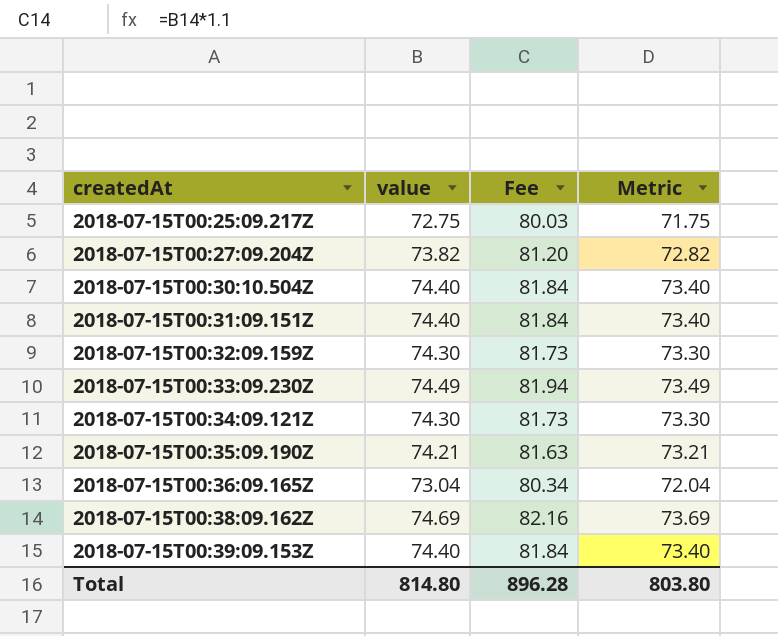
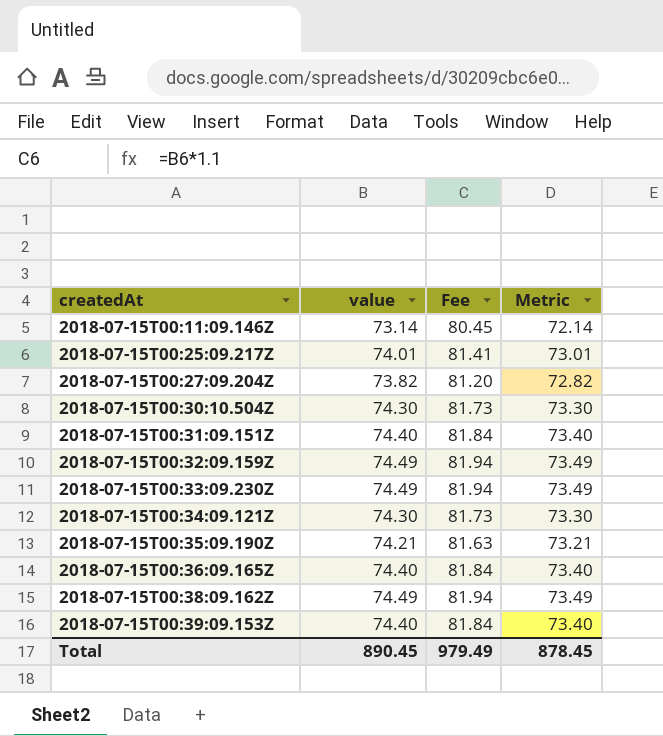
row 2018-07-15T00:11:09.146Z: none -> 73.14 | 80.45 | 72.14
2018-07-15T00:25:09.217Z | value: 72.75 -> 74.01
2018-07-15T00:25:09.217Z | Fee: 80.03 -> 81.41
2018-07-15T00:25:09.217Z | Metric: 71.75 -> 73.01
2018-07-15T00:30:10.504Z | value: 74.40 -> 74.30
2018-07-15T00:30:10.504Z | Fee: 81.84 -> 81.73
2018-07-15T00:30:10.504Z | Metric: 73.40 -> 73.30
2018-07-15T00:32:09.159Z | value: 74.30 -> 74.49
2018-07-15T00:32:09.159Z | Fee: 81.73 -> 81.94
2018-07-15T00:32:09.159Z | Metric: 73.30 -> 73.49
2018-07-15T00:36:09.165Z | value: 73.04 -> 74.40
2018-07-15T00:36:09.165Z | Fee: 80.34 -> 81.84
2018-07-15T00:36:09.165Z | Metric: 72.04 -> 73.40
2018-07-15T00:38:09.162Z | value: 74.69 -> 74.49
2018-07-15T00:38:09.162Z | Fee: 82.16 -> 81.94
2018-07-15T00:38:09.162Z | Metric: 73.69 -> 73.49
Total | value: 814.80 -> 890.45
Total | Fee: 896.28 -> 979.49
Total | Metric: 803.80 -> 878.45

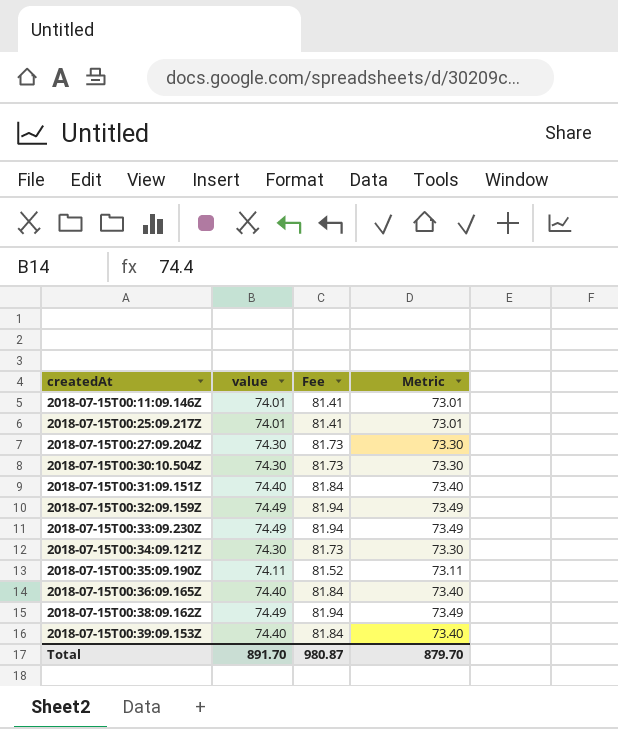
2018-07-15T00:11:09.146Z | value: 73.14 -> 74.01
2018-07-15T00:11:09.146Z | Fee: 80.45 -> 81.41
2018-07-15T00:11:09.146Z | Metric: 72.14 -> 73.01
2018-07-15T00:27:09.204Z | value: 73.82 -> 74.30
2018-07-15T00:27:09.204Z | Fee: 81.20 -> 81.73
2018-07-15T00:27:09.204Z | Metric: 72.82 -> 73.30
2018-07-15T00:35:09.190Z | value: 74.21 -> 74.11
2018-07-15T00:35:09.190Z | Fee: 81.63 -> 81.52
2018-07-15T00:35:09.190Z | Metric: 73.21 -> 73.11
Total | value: 890.45 -> 891.70
Total | Fee: 979.49 -> 980.87
Total | Metric: 878.45 -> 879.70

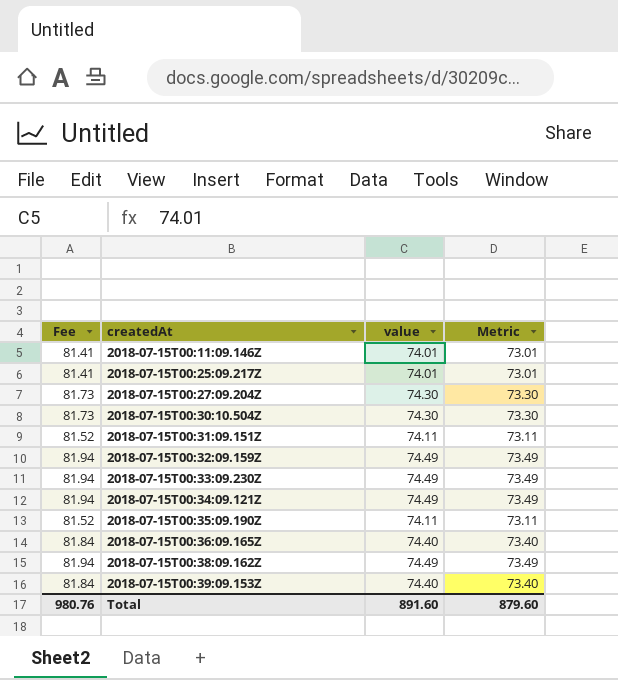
column Fee | position: 3 -> 1
2018-07-15T00:31:09.151Z | Fee: 81.84 -> 81.52
2018-07-15T00:31:09.151Z | value: 74.40 -> 74.11
2018-07-15T00:31:09.151Z | Metric: 73.40 -> 73.11
2018-07-15T00:34:09.121Z | Fee: 81.73 -> 81.94
2018-07-15T00:34:09.121Z | value: 74.30 -> 74.49
2018-07-15T00:34:09.121Z | Metric: 73.30 -> 73.49
Total | Fee: 980.87 -> 980.76
Total | value: 891.70 -> 891.60
Total | Metric: 879.70 -> 879.60

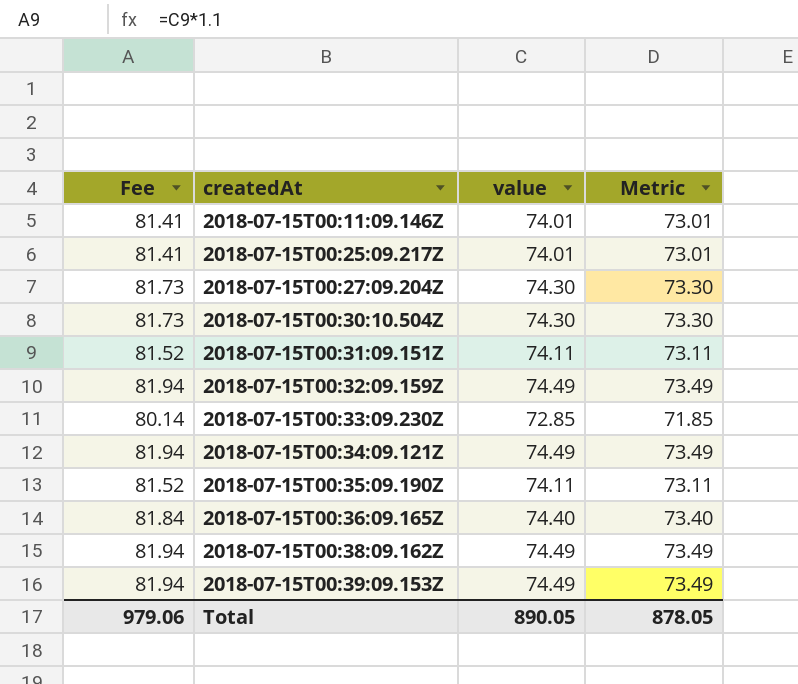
2018-07-15T00:33:09.230Z | Fee: 81.94 -> 80.14
2018-07-15T00:33:09.230Z | value: 74.49 -> 72.85
2018-07-15T00:33:09.230Z | Metric: 73.49 -> 71.85
2018-07-15T00:39:09.153Z | Fee: 81.84 -> 81.94
2018-07-15T00:39:09.153Z | value: 74.40 -> 74.49
2018-07-15T00:39:09.153Z | Metric: 73.40 -> 73.49
Total | Fee: 980.76 -> 979.06
Total | value: 891.60 -> 890.05
Total | Metric: 879.60 -> 878.05

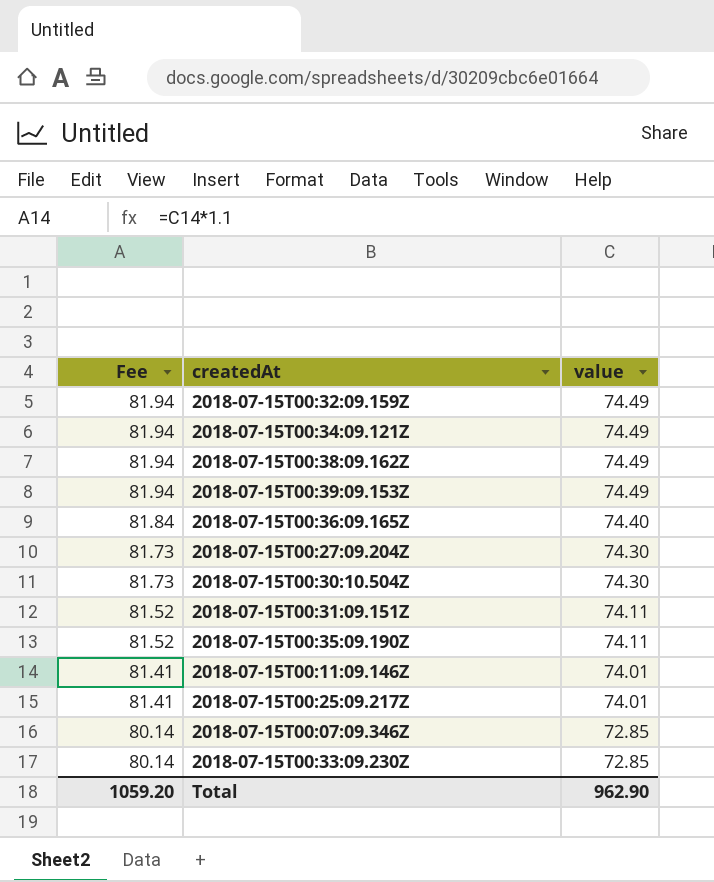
row order: createdAt ascending -> Fee descending
column Metric | formula: [value] - 1 -> none
row 2018-07-15T00:07:09.346Z: none -> 80.14 | 72.85
Total | Fee: 979.06 -> 1059.20
Total | value: 890.05 -> 962.90

